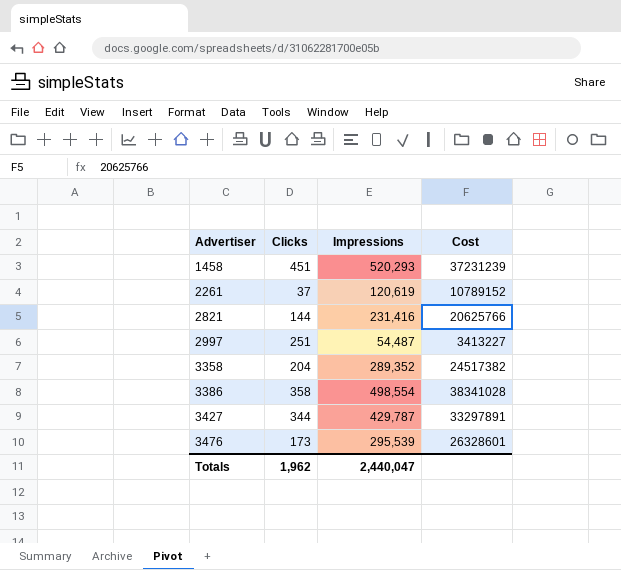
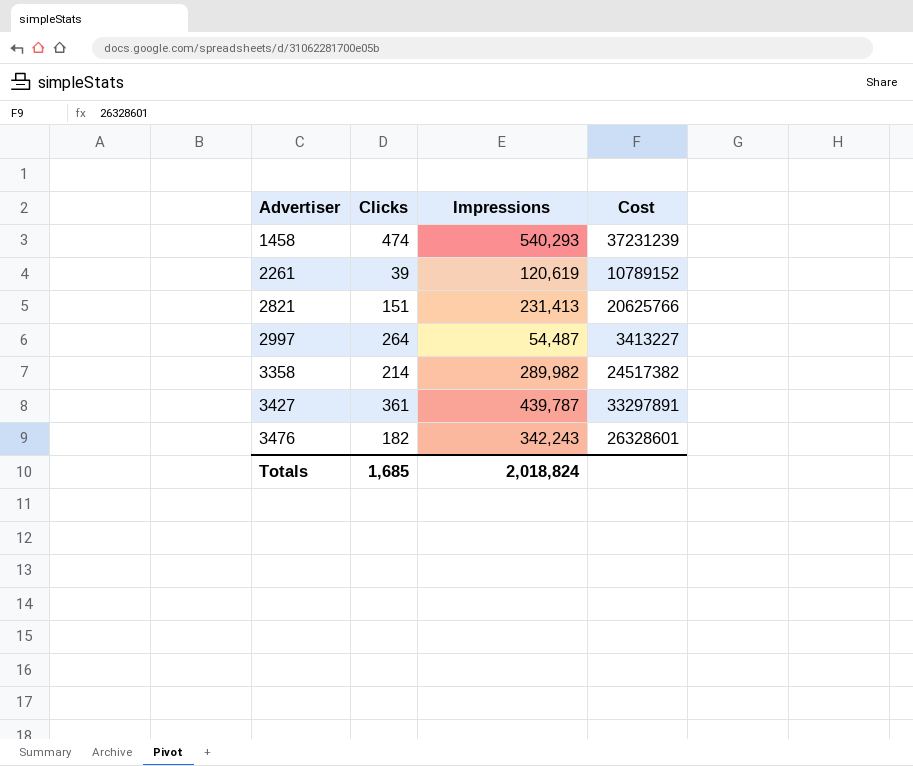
row 3386: 358 | 498,554 | 38341028 -> none
1458 | Clicks: 451 -> 474
1458 | Impressions: 520,293 -> 540,293
2261 | Clicks: 37 -> 39
2821 | Clicks: 144 -> 151
2821 | Impressions: 231,416 -> 231,413
2997 | Clicks: 251 -> 264
3358 | Clicks: 204 -> 214
3358 | Impressions: 289,352 -> 289,982
3427 | Clicks: 344 -> 361
3427 | Impressions: 429,787 -> 439,787
3476 | Clicks: 173 -> 182
3476 | Impressions: 295,539 -> 342,243
Totals | Clicks: 1,962 -> 1,685
Totals | Impressions: 2,440,047 -> 2,018,824

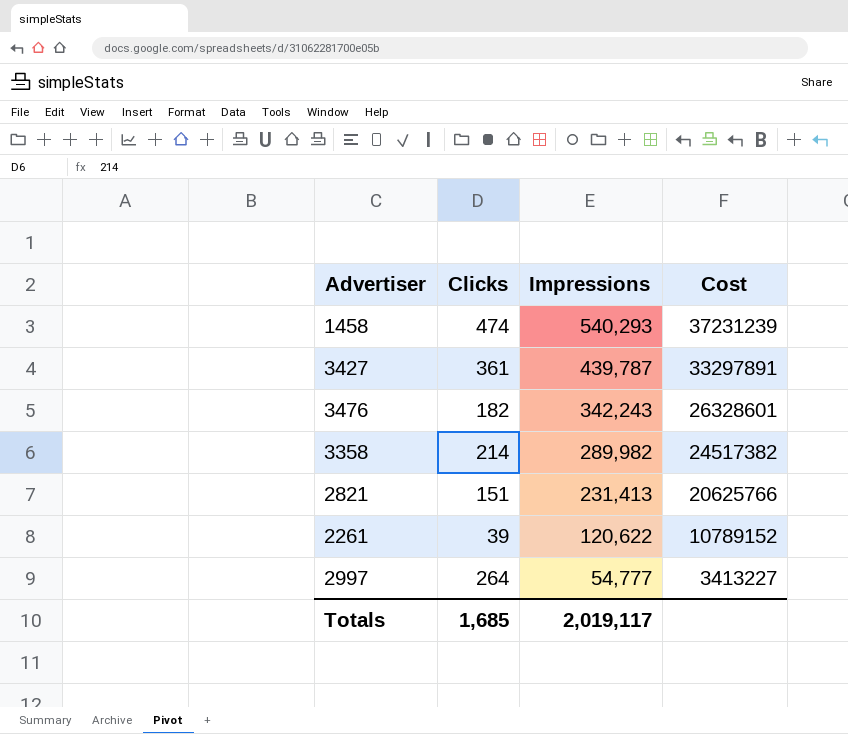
row order: Advertiser ascending -> Impressions descending
2261 | Impressions: 120,619 -> 120,622
2997 | Impressions: 54,487 -> 54,777
Totals | Impressions: 2,018,824 -> 2,019,117

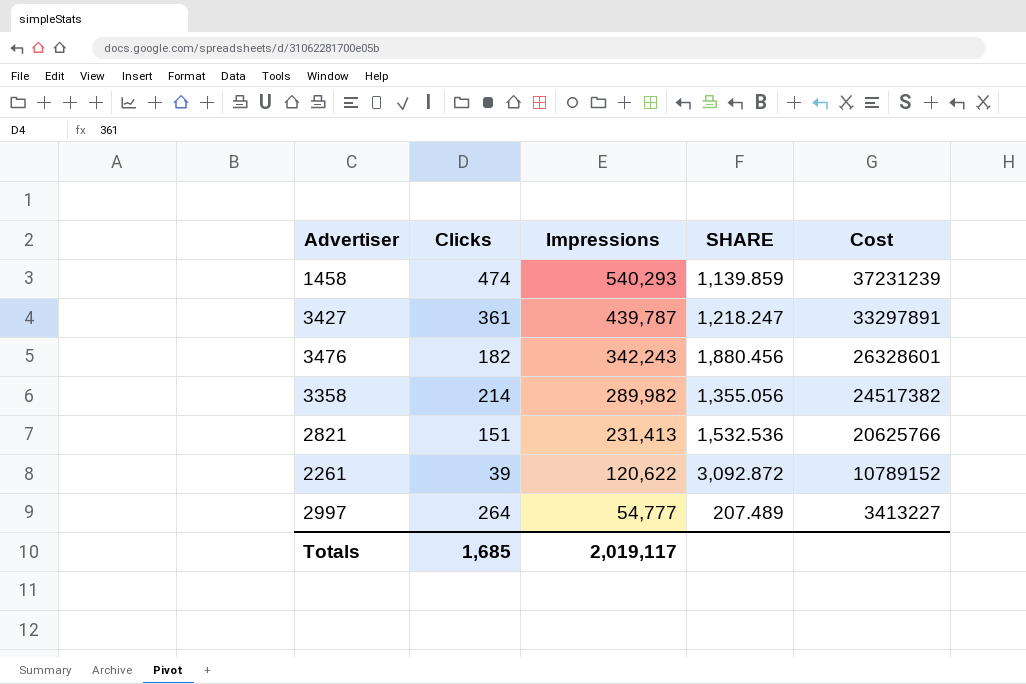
column SHARE | formula: none -> [Impressions] / [Clicks]

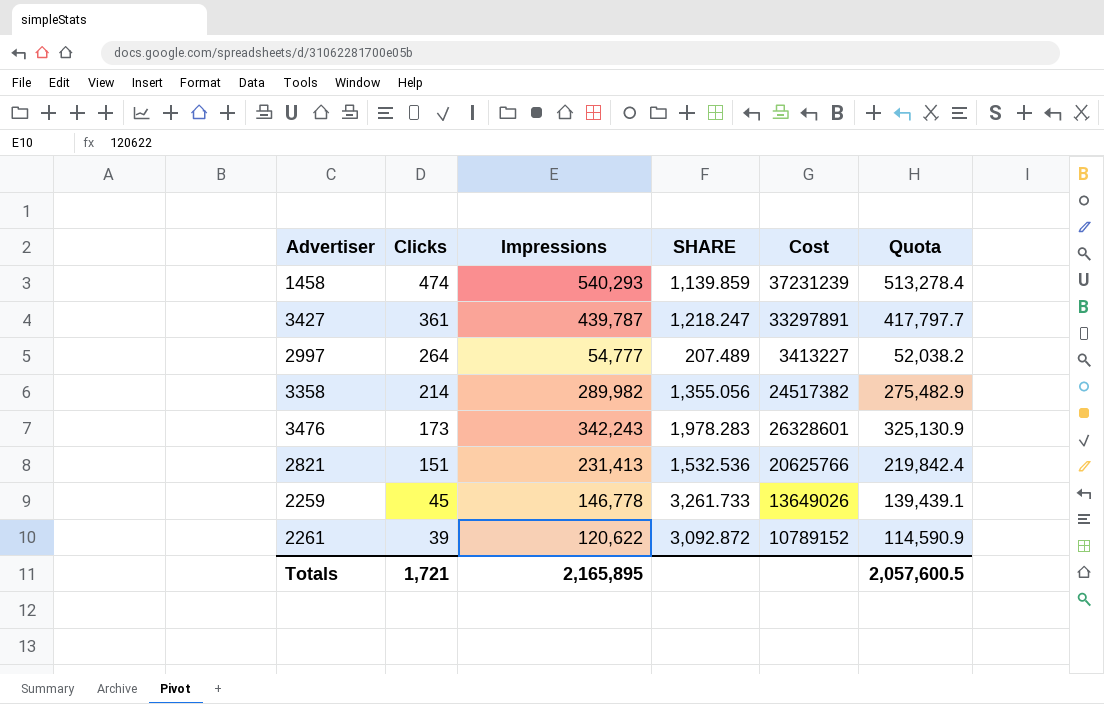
row order: Impressions descending -> Clicks descending
column Quota | formula: none -> [Impressions] * 0.95
3476 | Clicks: 182 -> 173
3476 | SHARE: 1,880.456 -> 1,978.283
row 2259: none -> 45 | 146,778 | 3,261.733 | 13649026 | 139,439.1
Totals | Clicks: 1,685 -> 1,721
Totals | Impressions: 2,019,117 -> 2,165,895

